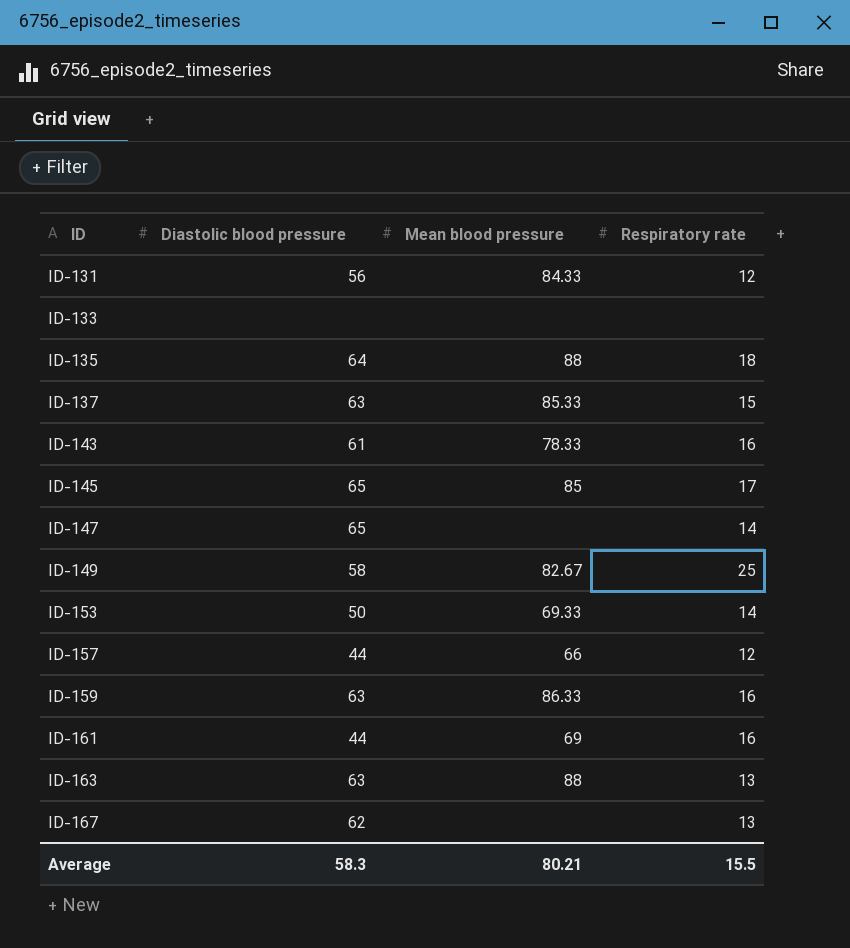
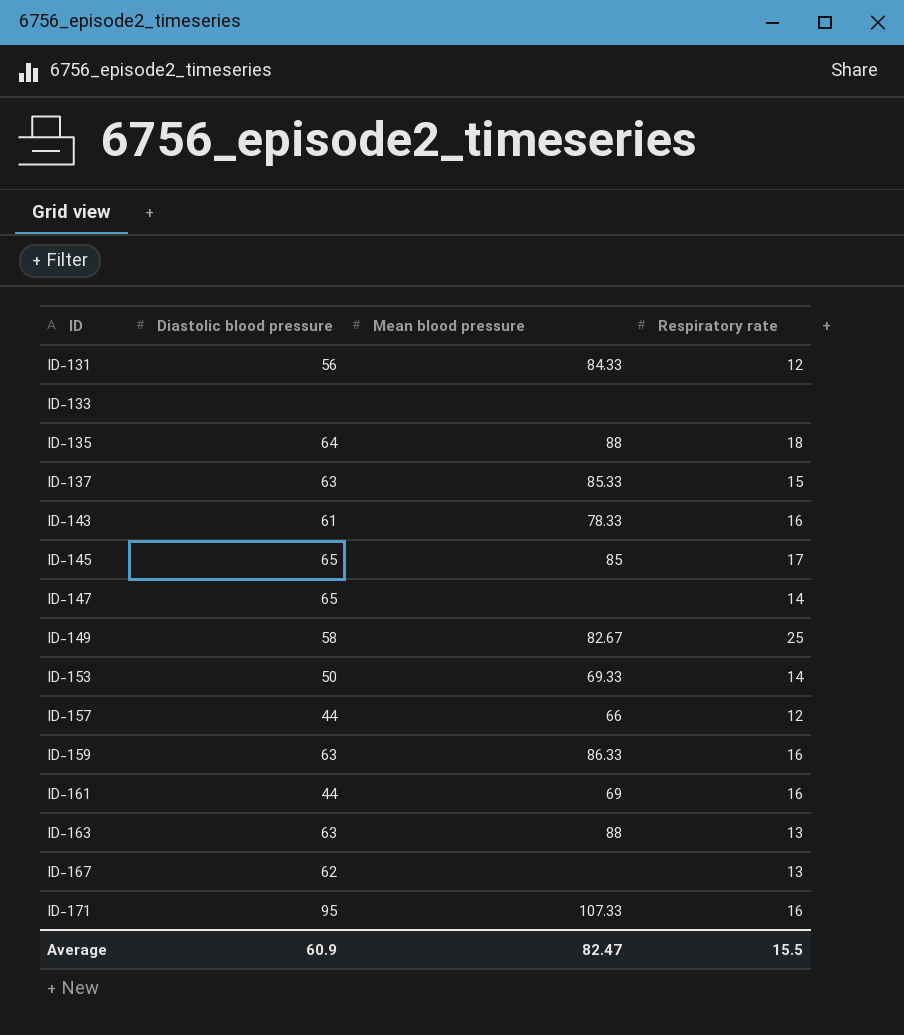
row ID-171: none -> 95 | 107.33 | 16
Average | Diastolic blood pressure: 58.3 -> 60.9
Average | Mean blood pressure: 80.21 -> 82.47

